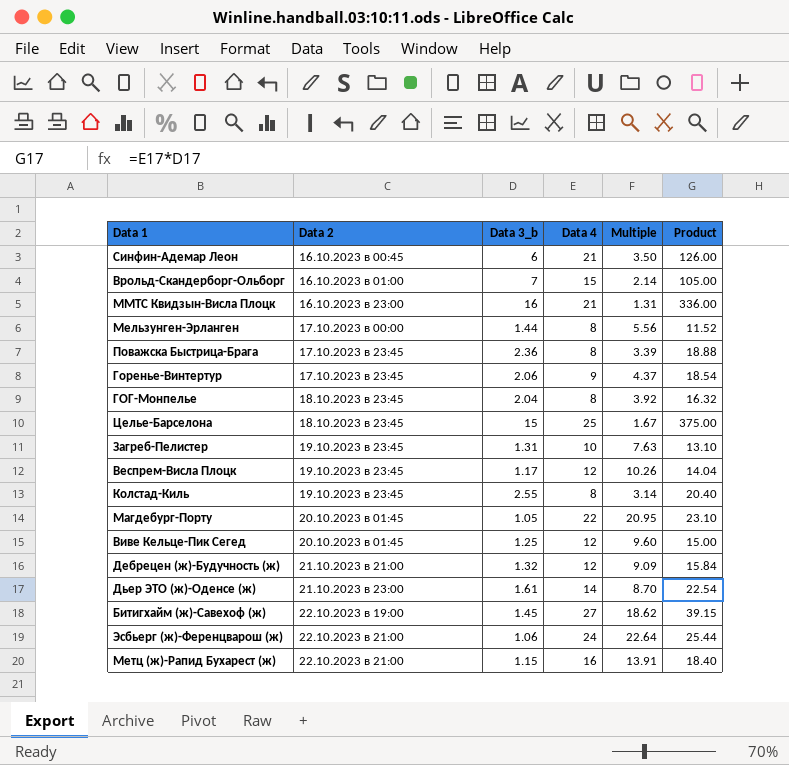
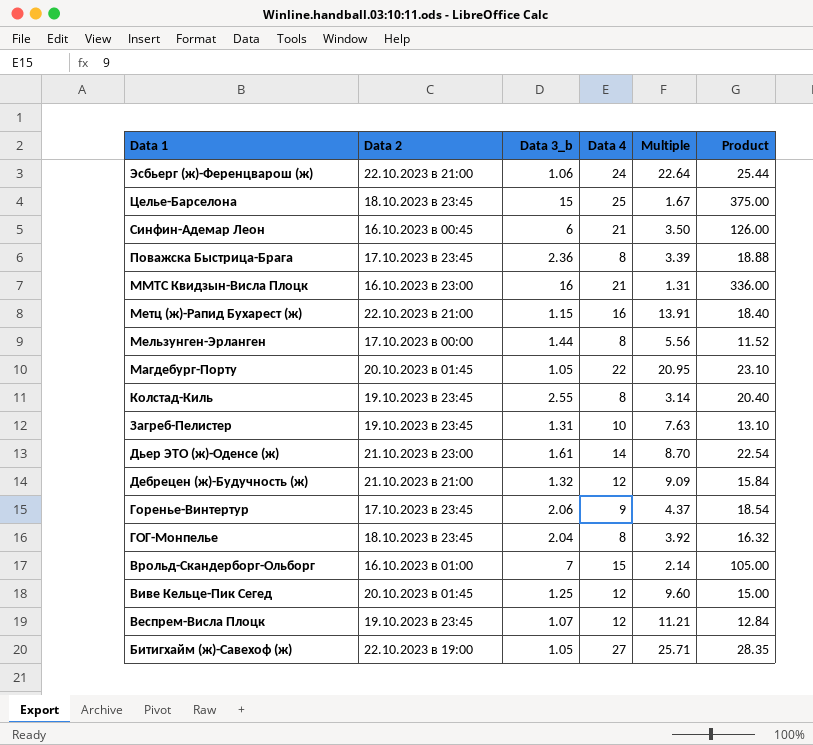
row order: Data 2 ascending -> Data 1 descending
Веспрем-Висла Плоцк | Data 3_b: 1.17 -> 1.07
Веспрем-Висла Плоцк | Multiple: 10.26 -> 11.21
Веспрем-Висла Плоцк | Product: 14.04 -> 12.84
Битигхайм (ж)-Савехоф (ж) | Data 3_b: 1.45 -> 1.05
Битигхайм (ж)-Савехоф (ж) | Multiple: 18.62 -> 25.71
Битигхайм (ж)-Савехоф (ж) | Product: 39.15 -> 28.35

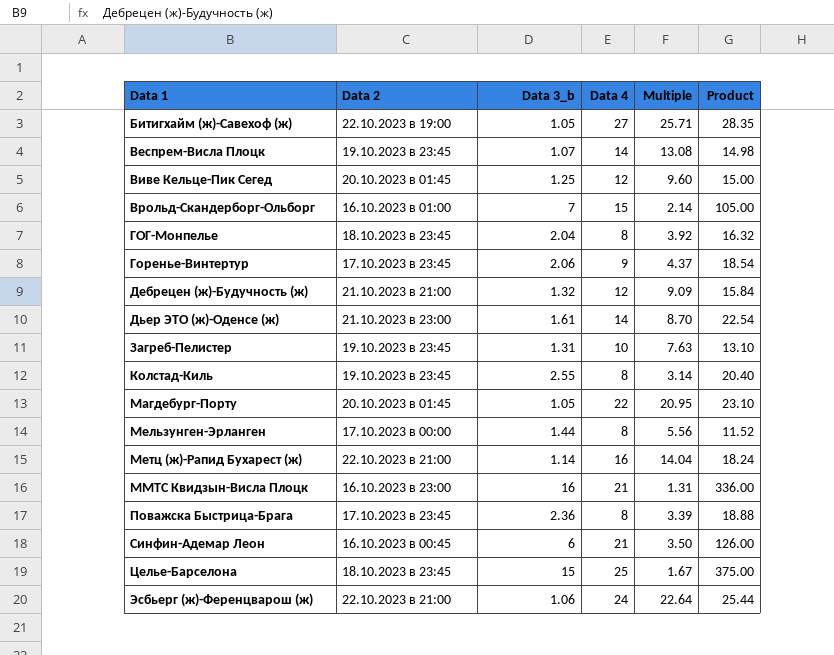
row order: Data 1 descending -> Data 1 ascending
Веспрем-Висла Плоцк | Data 4: 12 -> 14
Веспрем-Висла Плоцк | Multiple: 11.21 -> 13.08
Веспрем-Висла Плоцк | Product: 12.84 -> 14.98
Метц (ж)-Рапид Бухарест (ж) | Data 3_b: 1.15 -> 1.14
Метц (ж)-Рапид Бухарест (ж) | Multiple: 13.91 -> 14.04
Метц (ж)-Рапид Бухарест (ж) | Product: 18.40 -> 18.24

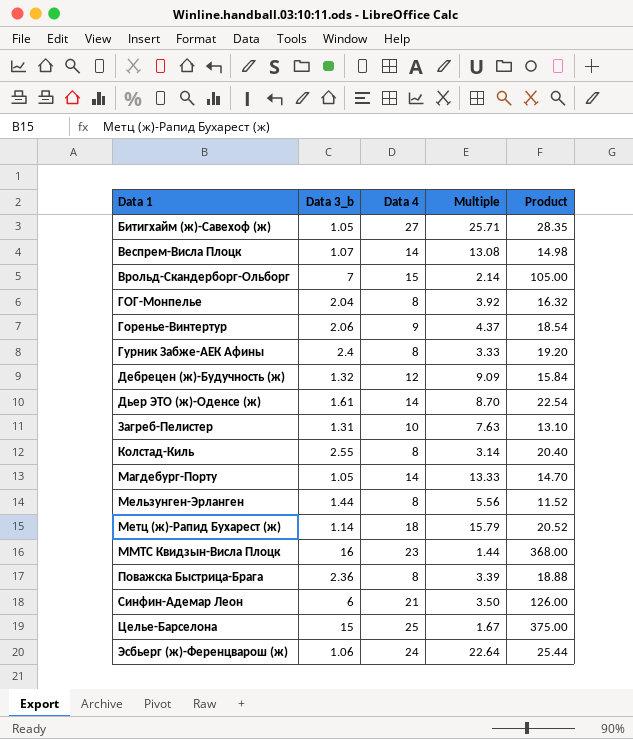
column Data 2 | position: 2 -> none
row Виве Кельце-Пик Сегед: 20.10.2023 в 01:45 | 1.25 | 12 | 9.60 | 15.00 -> none
row Гурник Забже-АЕК Афины: none -> 2.4 | 8 | 3.33 | 19.20
Магдебург-Порту | Data 4: 22 -> 14
Магдебург-Порту | Multiple: 20.95 -> 13.33
Магдебург-Порту | Product: 23.10 -> 14.70
Метц (ж)-Рапид Бухарест (ж) | Data 4: 16 -> 18
Метц (ж)-Рапид Бухарест (ж) | Multiple: 14.04 -> 15.79
Метц (ж)-Рапид Бухарест (ж) | Product: 18.24 -> 20.52
ММТС Квидзын-Висла Плоцк | Data 4: 21 -> 23
ММТС Квидзын-Висла Плоцк | Multiple: 1.31 -> 1.44
ММТС Квидзын-Висла Плоцк | Product: 336.00 -> 368.00

